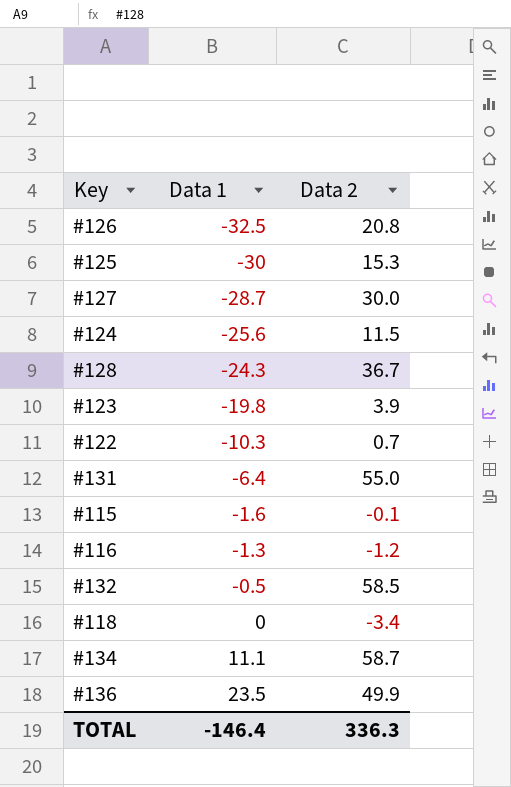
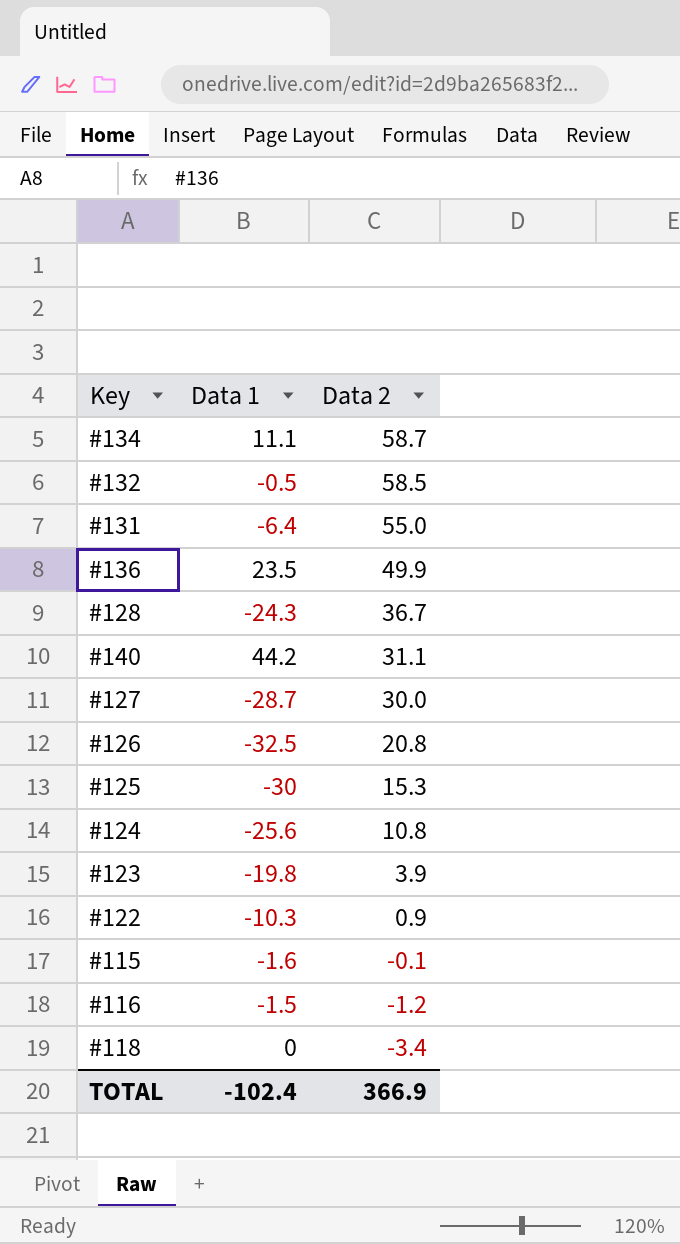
row order: Data 1 ascending -> Data 2 descending
row #140: none -> 44.2 | 31.1
#124 | Data 2: 11.5 -> 10.8
#122 | Data 2: 0.7 -> 0.9
#116 | Data 1: -1.3 -> -1.5
TOTAL | Data 1: -146.4 -> -102.4
TOTAL | Data 2: 336.3 -> 366.9

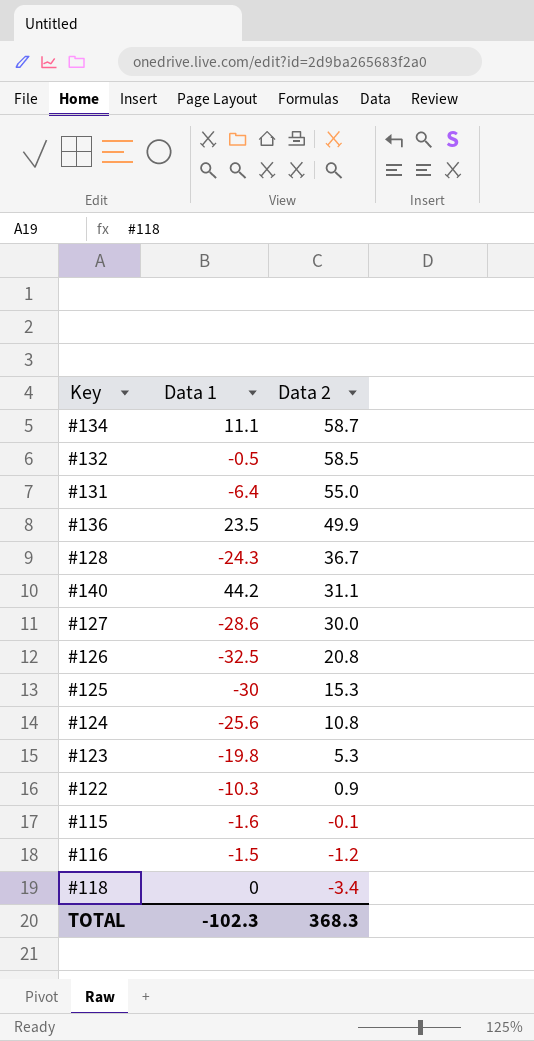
#127 | Data 1: -28.7 -> -28.6
#123 | Data 2: 3.9 -> 5.3
TOTAL | Data 1: -102.4 -> -102.3
TOTAL | Data 2: 366.9 -> 368.3

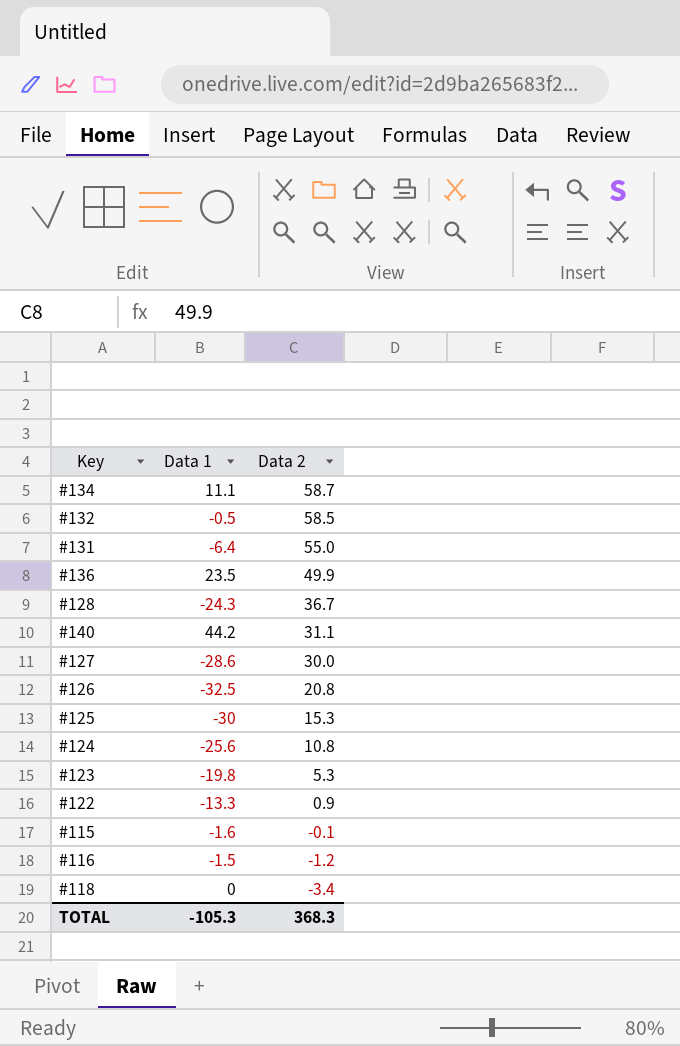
#122 | Data 1: -10.3 -> -13.3
TOTAL | Data 1: -102.3 -> -105.3

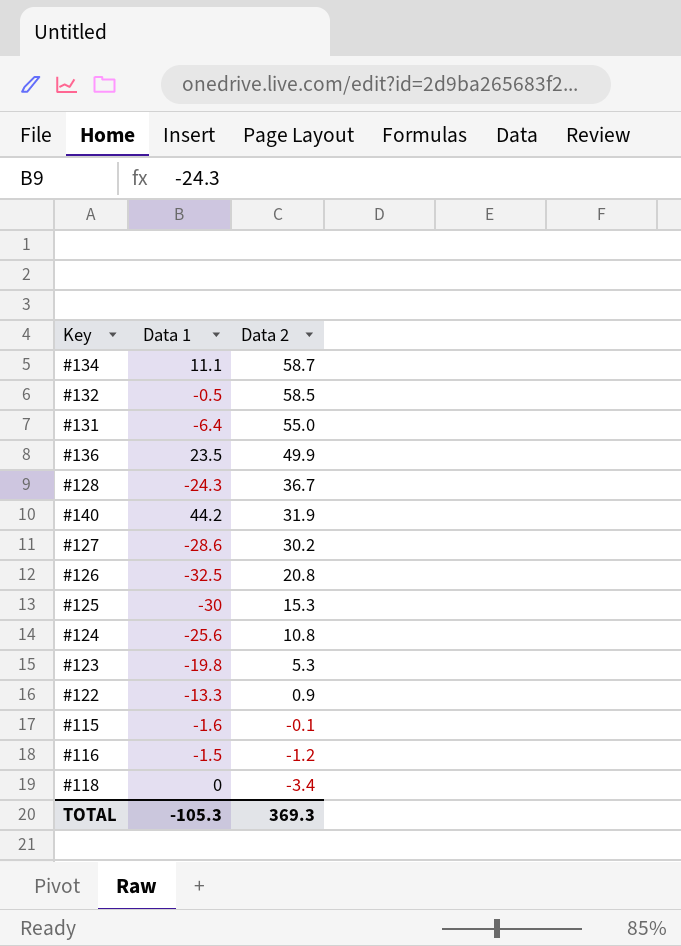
#140 | Data 2: 31.1 -> 31.9
#127 | Data 2: 30.0 -> 30.2
TOTAL | Data 2: 368.3 -> 369.3

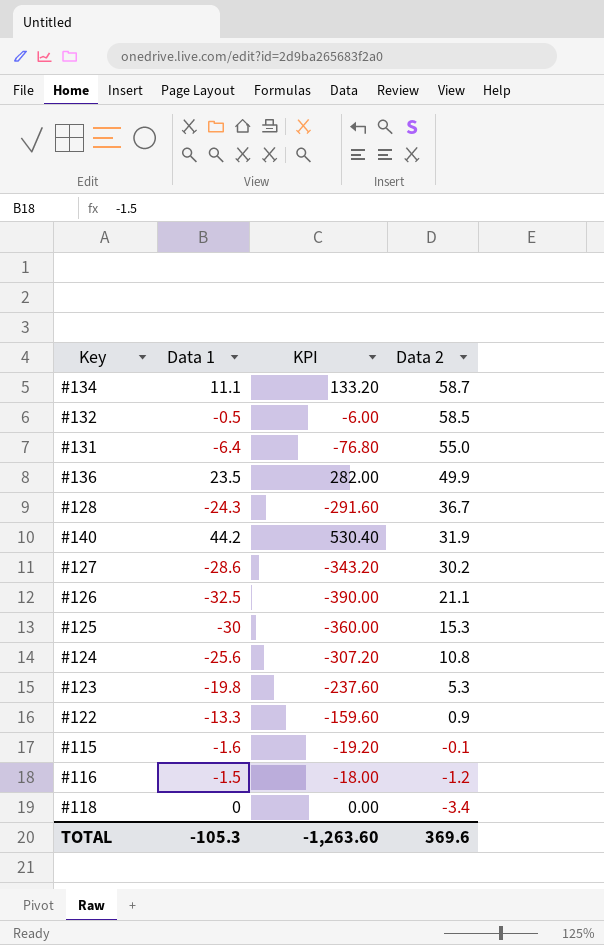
column KPI | formula: none -> [Data 1] * 12
#126 | Data 2: 20.8 -> 21.1
TOTAL | Data 2: 369.3 -> 369.6

